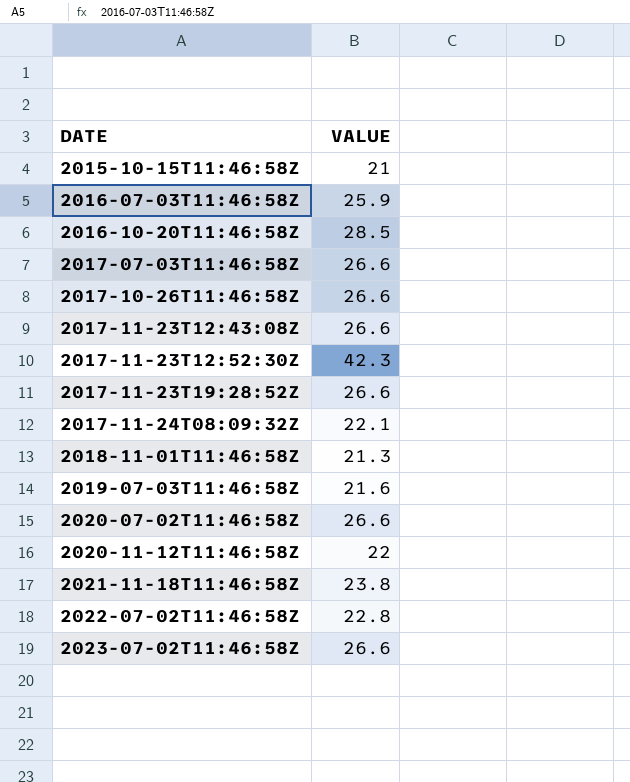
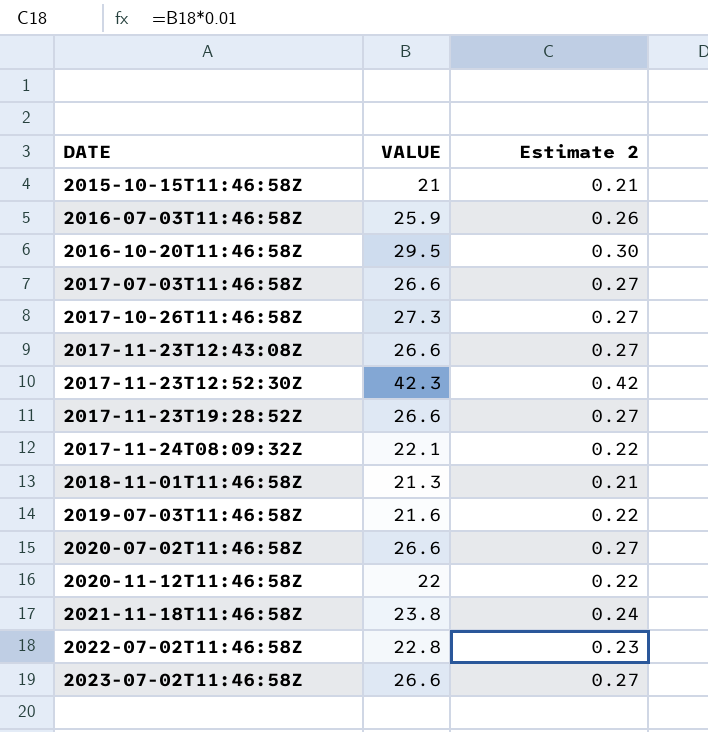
column Estimate 2 | formula: none -> [VALUE] * 0.01
2016-10-20T11:46:58Z | VALUE: 28.5 -> 29.5
2017-10-26T11:46:58Z | VALUE: 26.6 -> 27.3

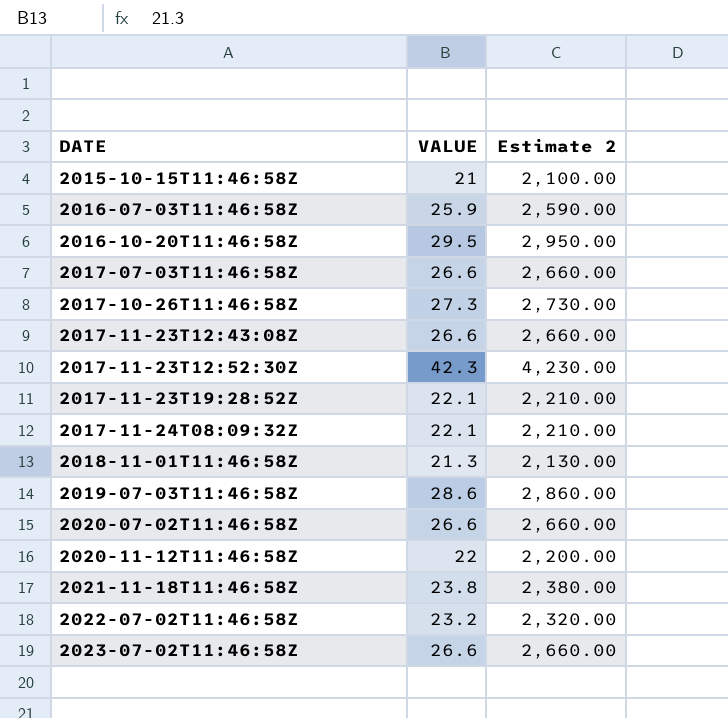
column Estimate 2 | formula: [VALUE] * 0.01 -> [VALUE] * 100
2017-11-23T19:28:52Z | VALUE: 26.6 -> 22.1
2019-07-03T11:46:58Z | VALUE: 21.6 -> 28.6
2022-07-02T11:46:58Z | VALUE: 22.8 -> 23.2

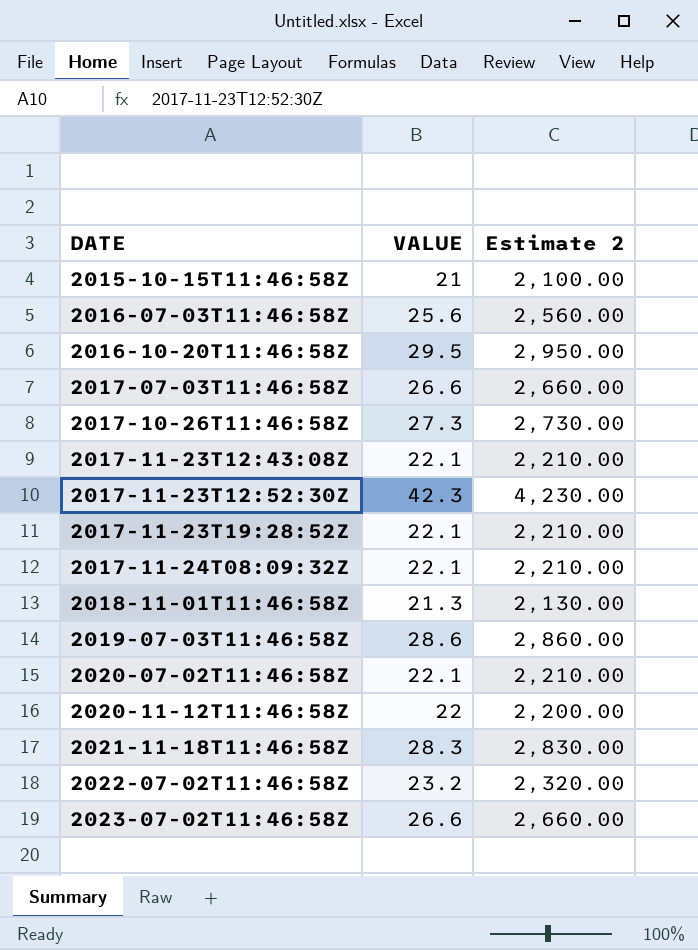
2016-07-03T11:46:58Z | VALUE: 25.9 -> 25.6
2016-07-03T11:46:58Z | Estimate 2: 2,590.00 -> 2,560.00
2017-11-23T12:43:08Z | VALUE: 26.6 -> 22.1
2017-11-23T12:43:08Z | Estimate 2: 2,660.00 -> 2,210.00
2020-07-02T11:46:58Z | VALUE: 26.6 -> 22.1
2020-07-02T11:46:58Z | Estimate 2: 2,660.00 -> 2,210.00
2021-11-18T11:46:58Z | VALUE: 23.8 -> 28.3
2021-11-18T11:46:58Z | Estimate 2: 2,380.00 -> 2,830.00

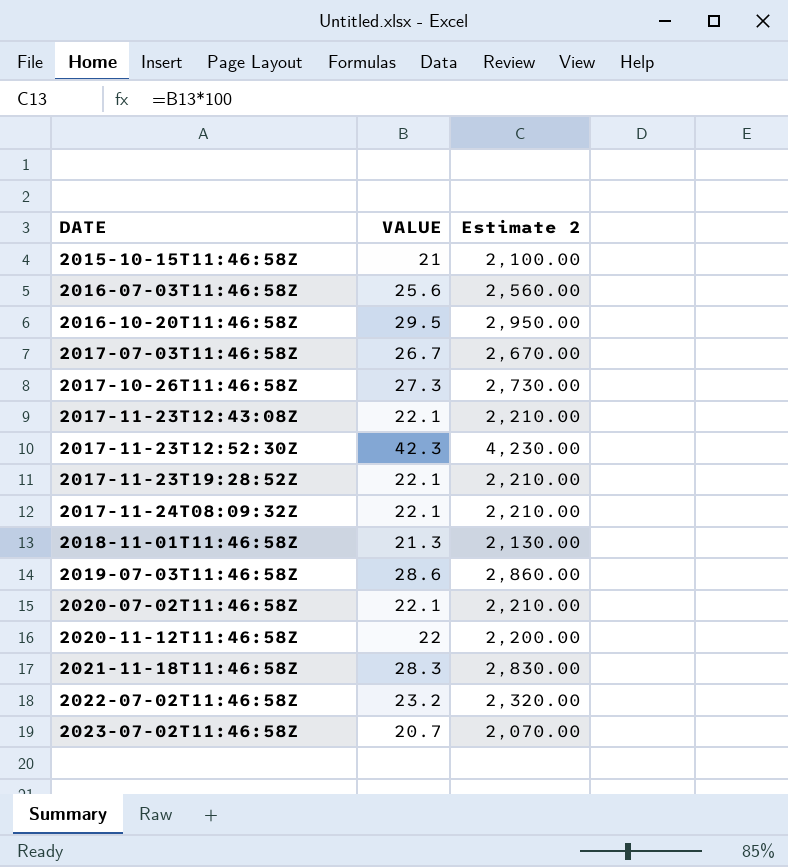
2017-07-03T11:46:58Z | VALUE: 26.6 -> 26.7
2017-07-03T11:46:58Z | Estimate 2: 2,660.00 -> 2,670.00
2023-07-02T11:46:58Z | VALUE: 26.6 -> 20.7
2023-07-02T11:46:58Z | Estimate 2: 2,660.00 -> 2,070.00

